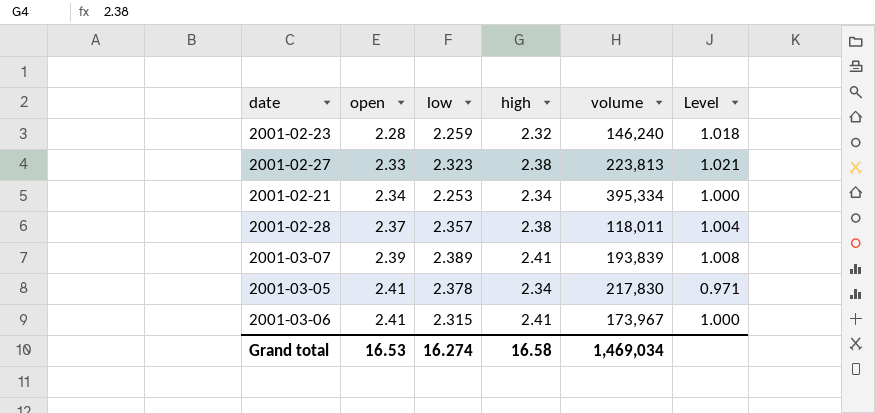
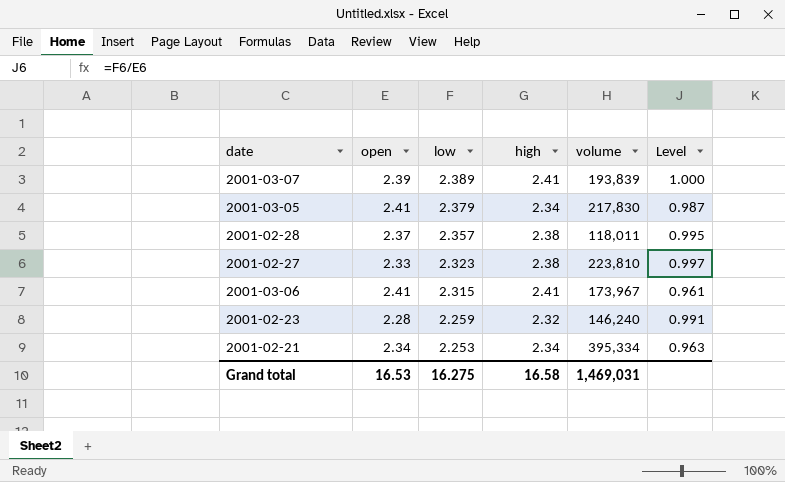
row order: open ascending -> low descending
column Level | formula: [high] / [open] -> [low] / [open]
2001-03-05 | low: 2.378 -> 2.379
2001-02-27 | volume: 223,813 -> 223,810
Grand total | low: 16.274 -> 16.275
Grand total | volume: 1,469,034 -> 1,469,031

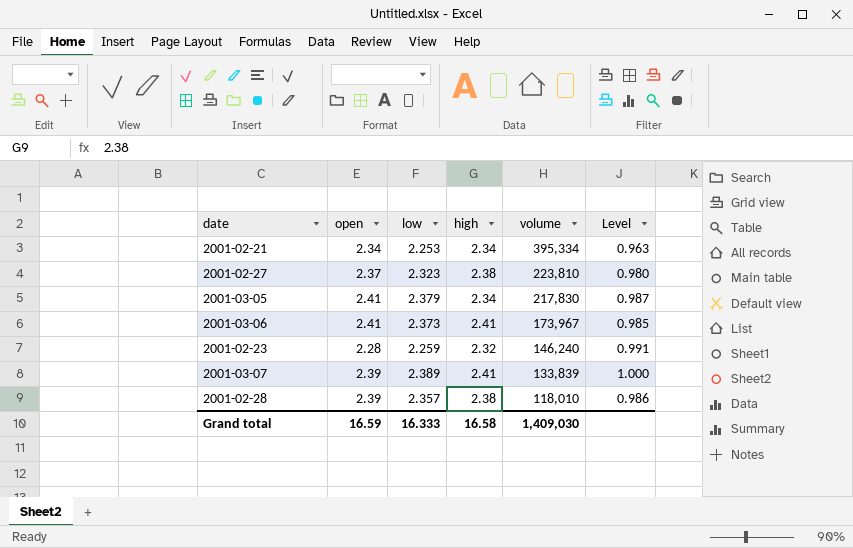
row order: low descending -> volume descending
2001-02-27 | open: 2.33 -> 2.37
2001-02-27 | Level: 0.997 -> 0.980
2001-03-06 | low: 2.315 -> 2.373
2001-03-06 | Level: 0.961 -> 0.985
2001-03-07 | volume: 193,839 -> 133,839
2001-02-28 | open: 2.37 -> 2.39
2001-02-28 | volume: 118,011 -> 118,010
2001-02-28 | Level: 0.995 -> 0.986
Grand total | open: 16.53 -> 16.59
Grand total | low: 16.275 -> 16.333
Grand total | volume: 1,469,031 -> 1,409,030

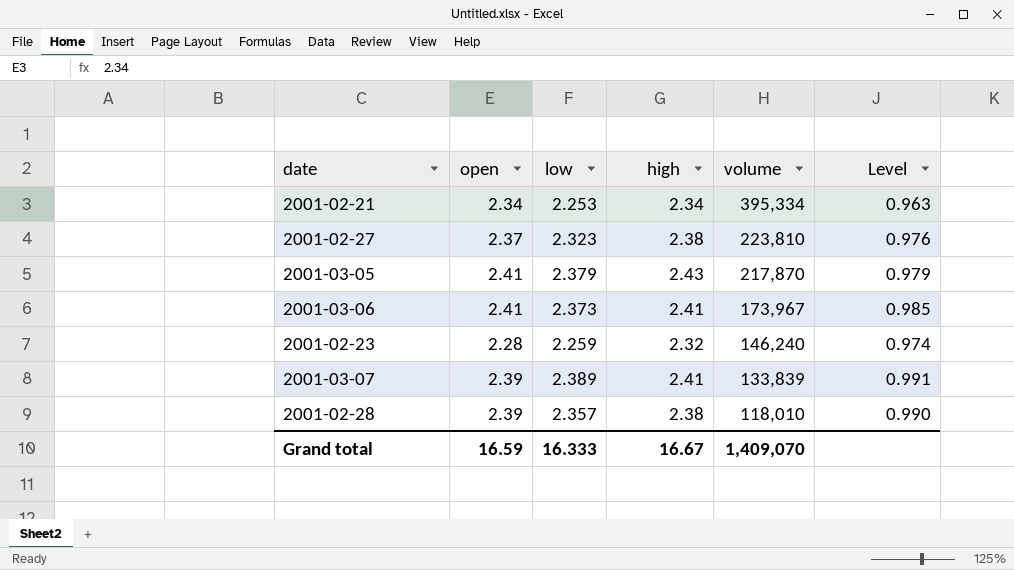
column Level | formula: [low] / [open] -> [low] / [high]
2001-03-05 | high: 2.34 -> 2.43
2001-03-05 | volume: 217,830 -> 217,870
Grand total | high: 16.58 -> 16.67
Grand total | volume: 1,409,030 -> 1,409,070

